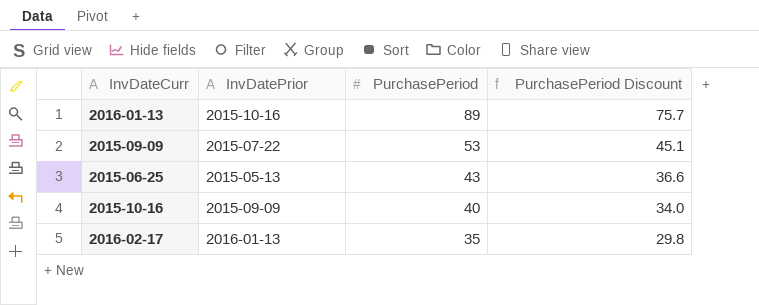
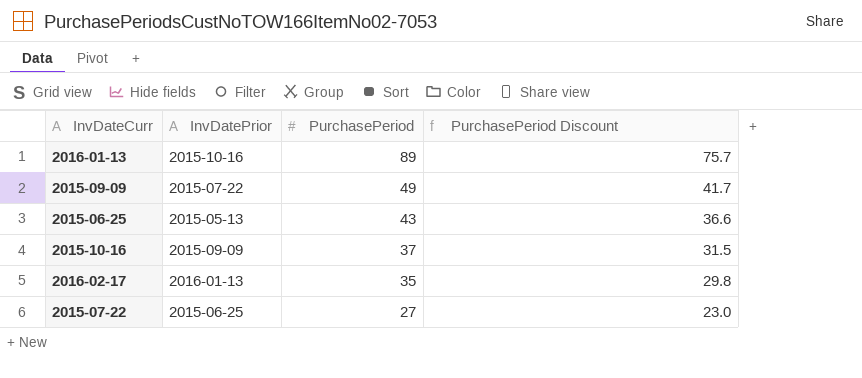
2015-09-09 | PurchasePeriod: 53 -> 49
2015-09-09 | PurchasePeriod Discount: 45.1 -> 41.7
2015-10-16 | PurchasePeriod: 40 -> 37
2015-10-16 | PurchasePeriod Discount: 34.0 -> 31.5
row 2015-07-22: none -> 2015-06-25 | 27 | 23.0

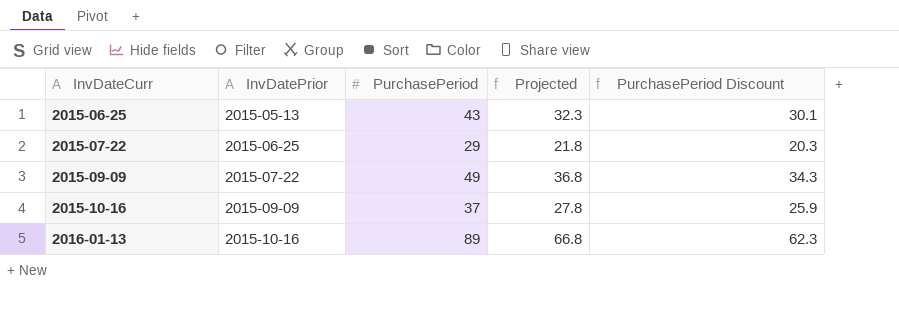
row order: PurchasePeriod descending -> InvDateCurr ascending
column Projected | formula: none -> [PurchasePeriod] * 0.75
column PurchasePeriod Discount | formula: [PurchasePeriod] * 0.85 -> [PurchasePeriod] * 0.7
row 2016-02-17: 2016-01-13 | 35 | 29.8 -> none
2015-07-22 | PurchasePeriod: 27 -> 29

